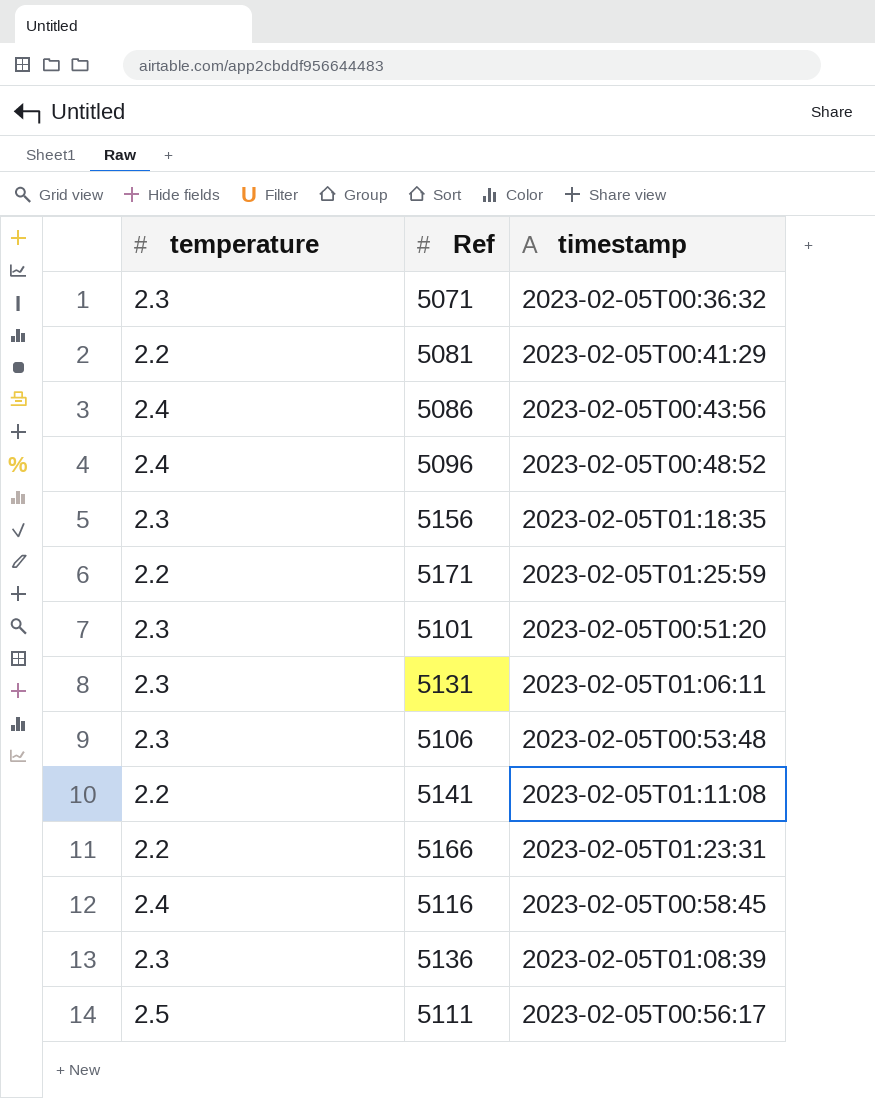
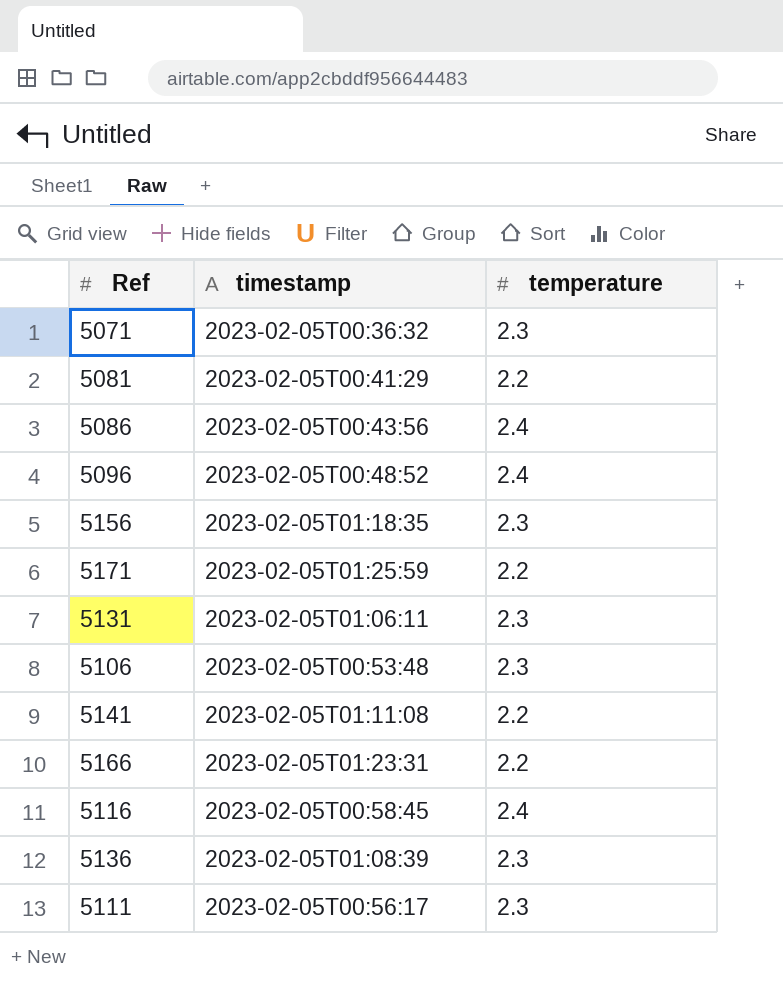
column temperature | position: 1 -> 3
row 5101: 2.3 | 2023-02-05T00:51:20 -> none
5111 | temperature: 2.5 -> 2.3

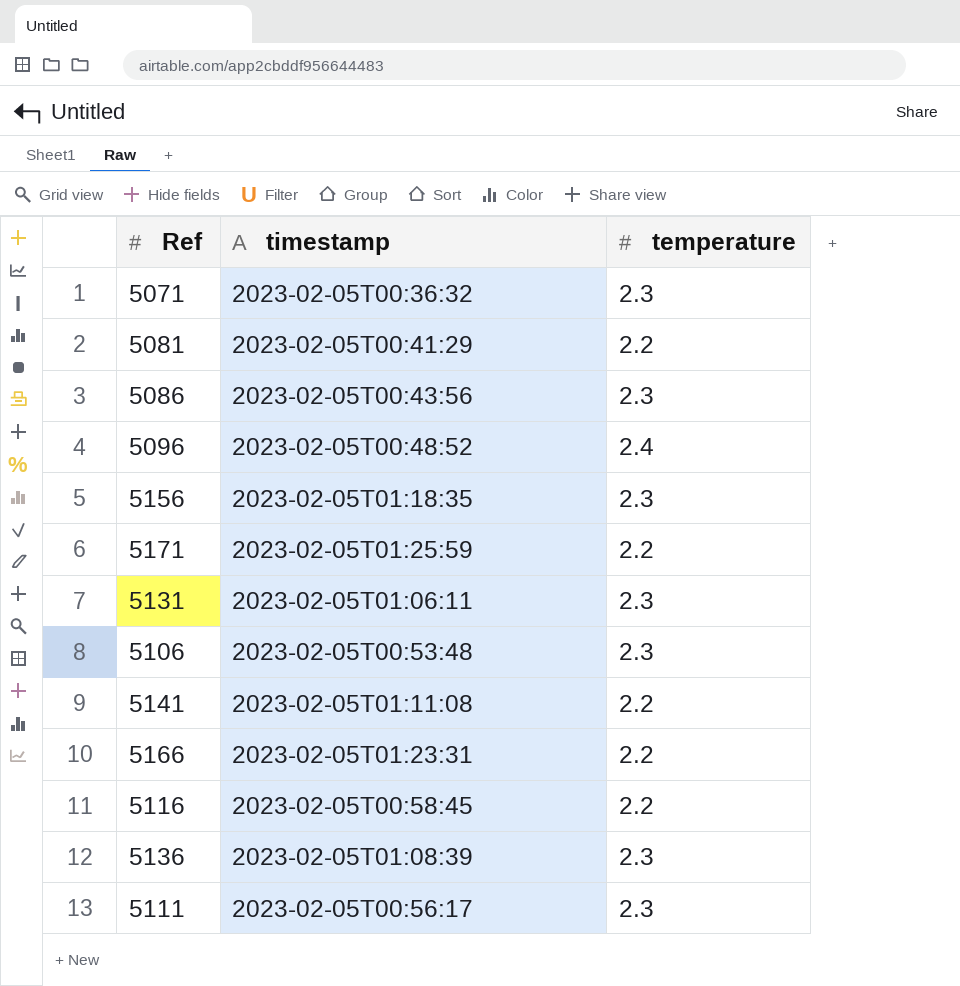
5086 | temperature: 2.4 -> 2.3
5116 | temperature: 2.4 -> 2.2

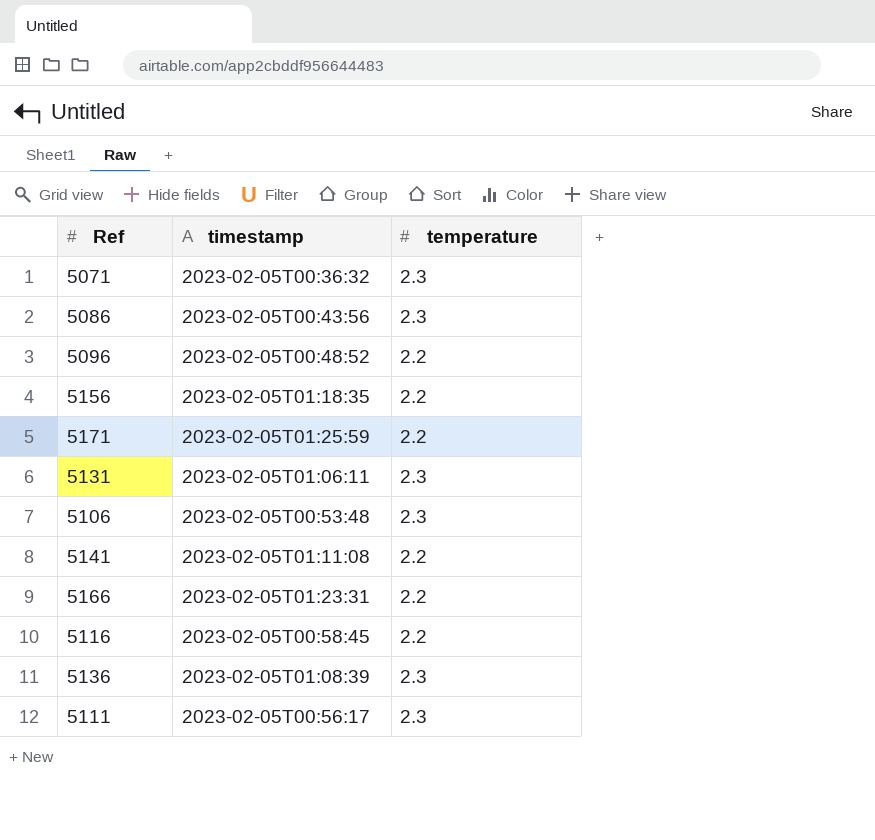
row 5081: 2023-02-05T00:41:29 | 2.2 -> none
5096 | temperature: 2.4 -> 2.2
5156 | temperature: 2.3 -> 2.2

